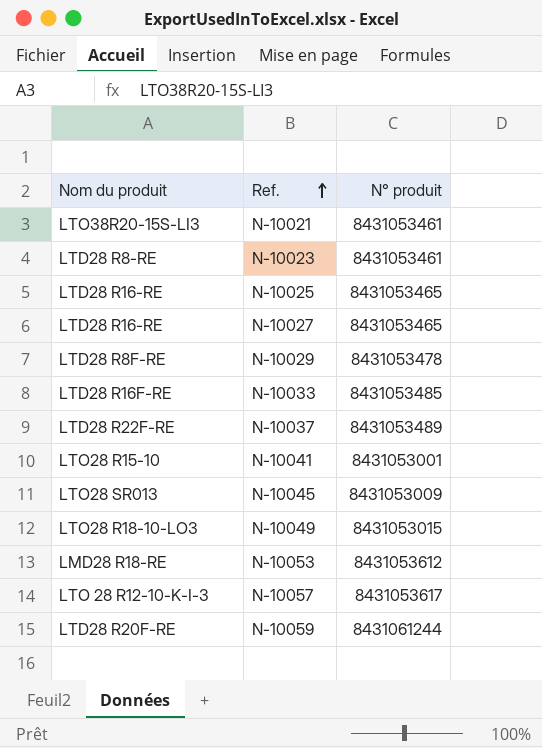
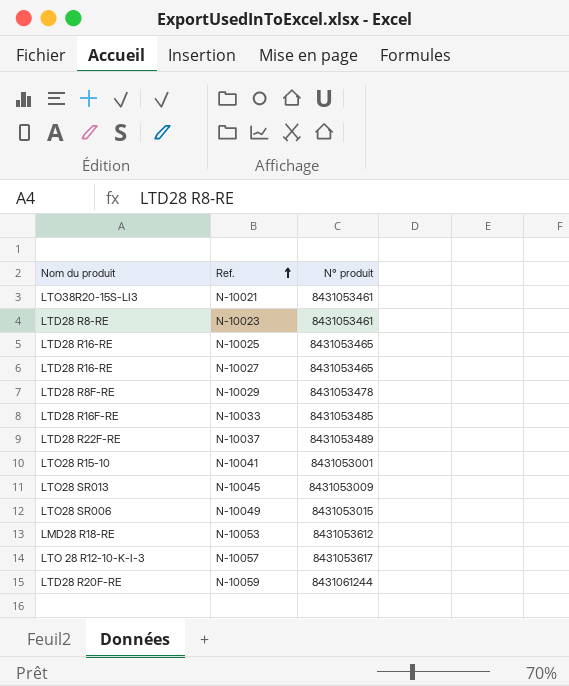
N-10049 | Nom du produit: LTO28 R18-10-LO3 -> LTO28 SR006

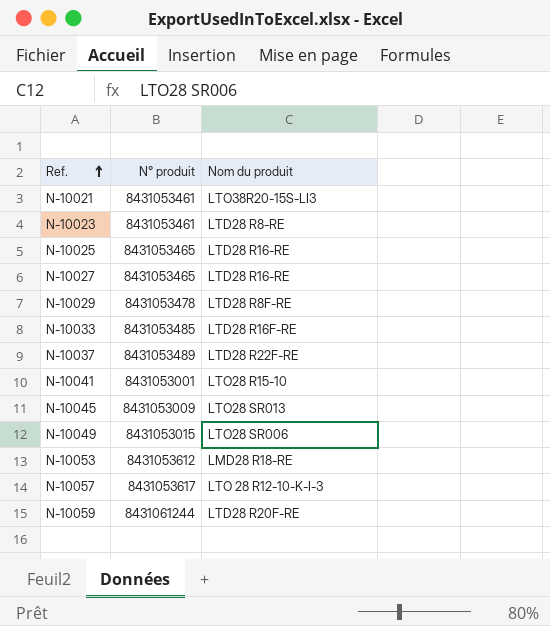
column Nom du produit | position: 1 -> 3

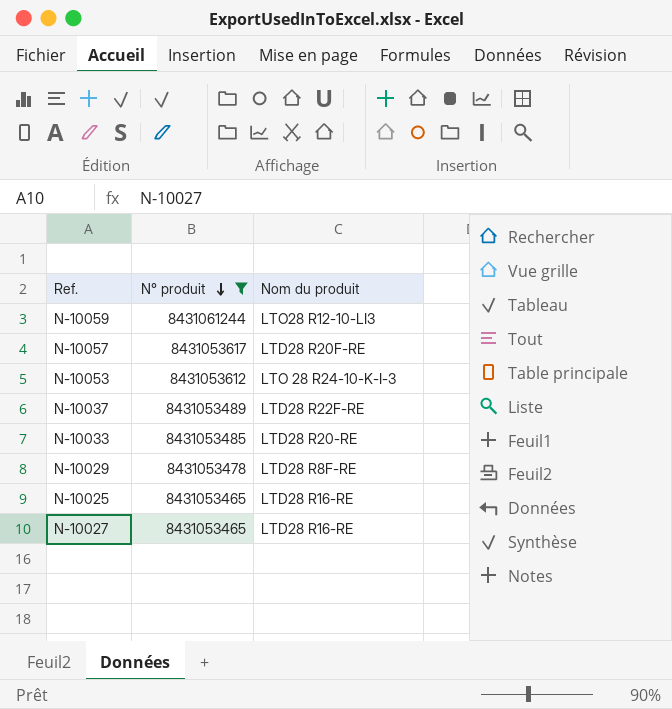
filter: none -> N° produit >= 8431053465
row order: Ref. ascending -> N° produit descending
N-10059 | Nom du produit: LTD28 R20F-RE -> LTO28 R12-10-LI3
N-10057 | Nom du produit: LTO 28 R12-10-K-I-3 -> LTD28 R20F-RE
N-10053 | Nom du produit: LMD28 R18-RE -> LTO 28 R24-10-K-I-3
N-10033 | Nom du produit: LTD28 R16F-RE -> LTD28 R20-RE

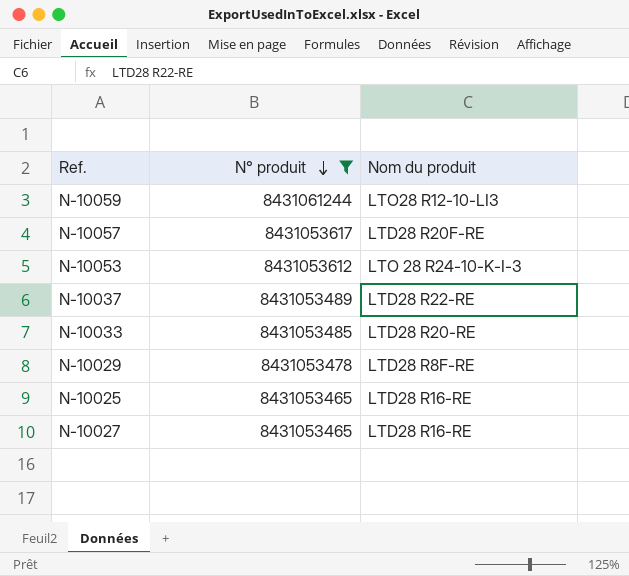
N-10037 | Nom du produit: LTD28 R22F-RE -> LTD28 R22-RE

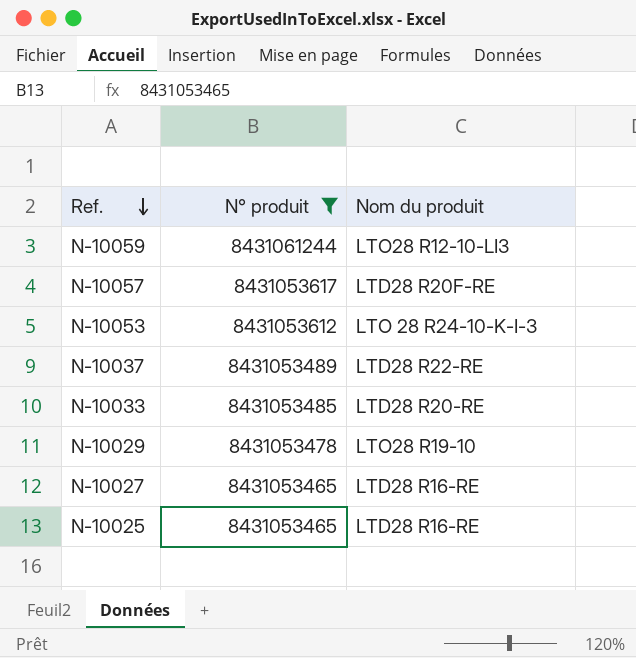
row order: N° produit descending -> Ref. descending
N-10029 | Nom du produit: LTD28 R8F-RE -> LTO28 R19-10

